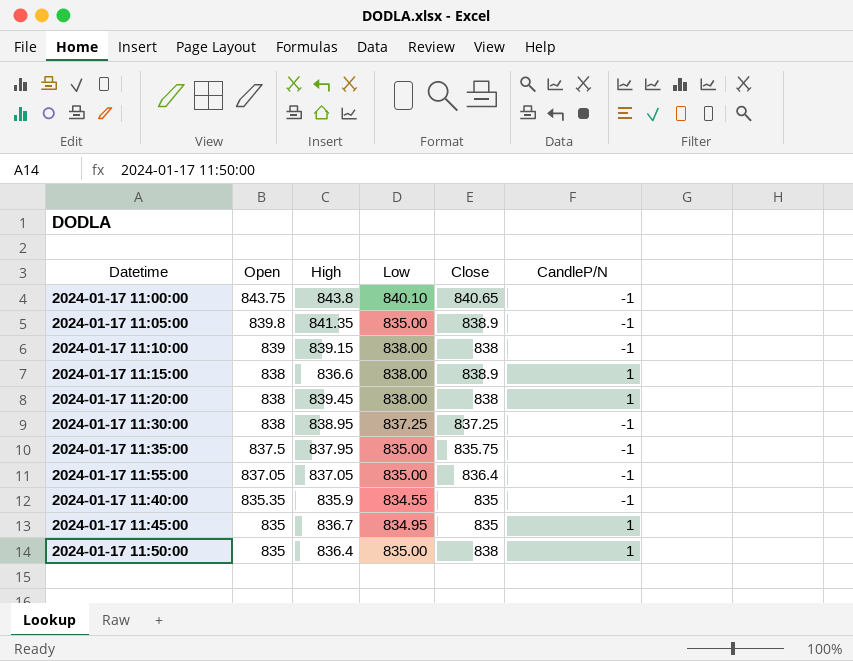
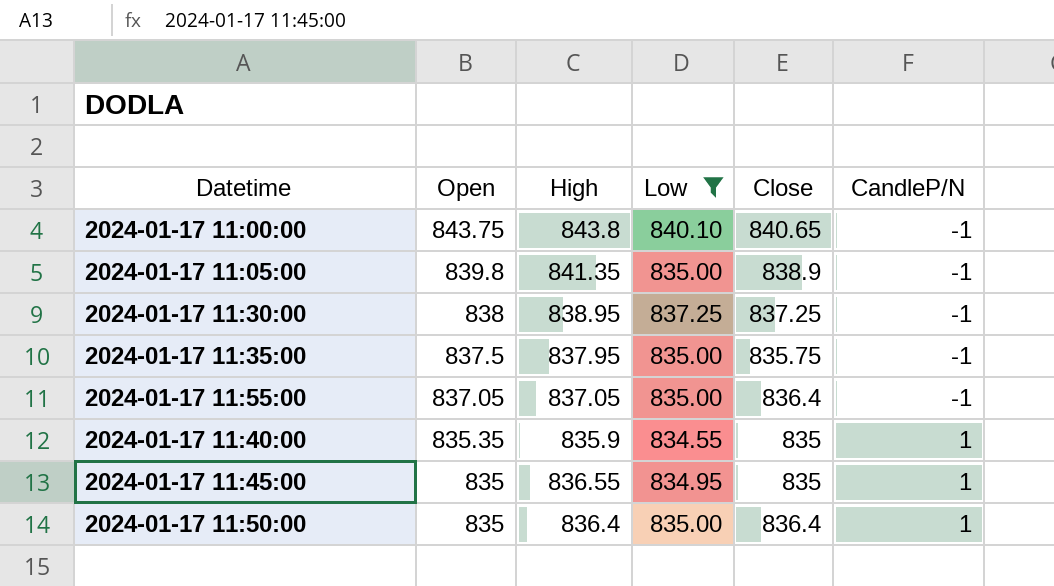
filter: none -> Low != 838.00
2024-01-17 11:40:00 | CandleP/N: -1 -> 1
2024-01-17 11:45:00 | High: 836.7 -> 836.55
2024-01-17 11:50:00 | Close: 838 -> 836.4

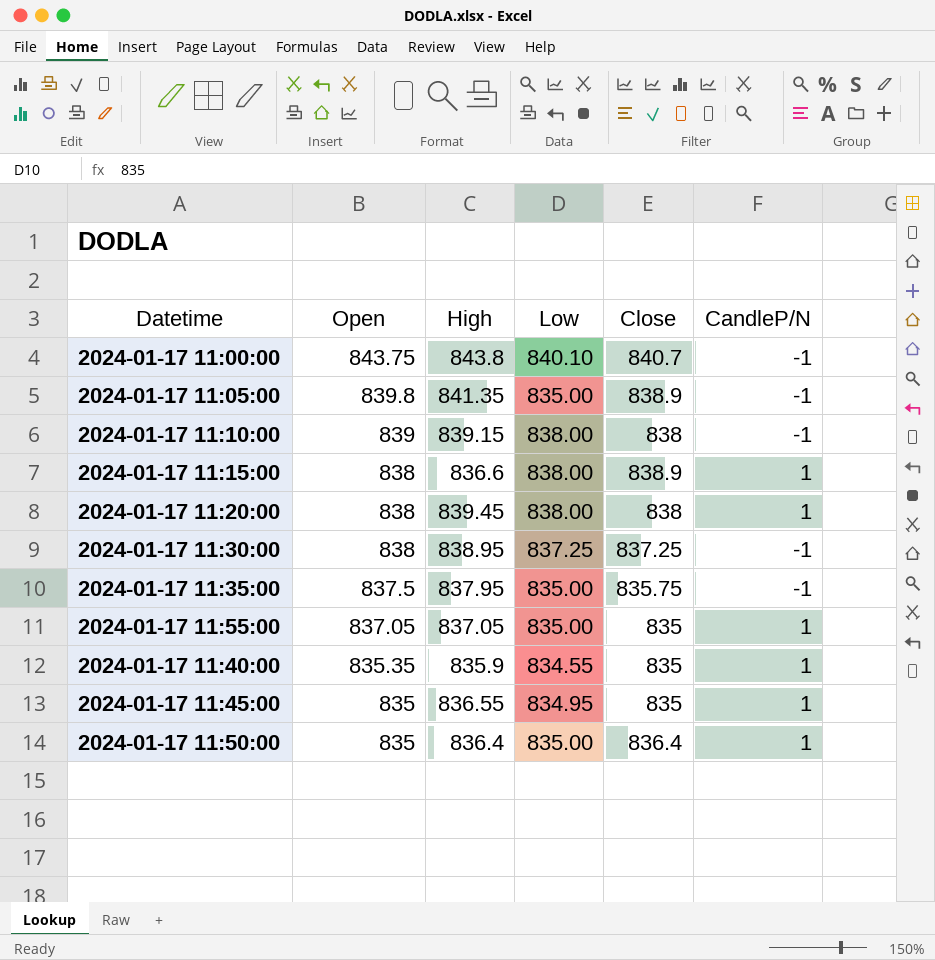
filter: Low != 838.00 -> none
2024-01-17 11:00:00 | Close: 840.65 -> 840.7
2024-01-17 11:55:00 | Close: 836.4 -> 835
2024-01-17 11:55:00 | CandleP/N: -1 -> 1

